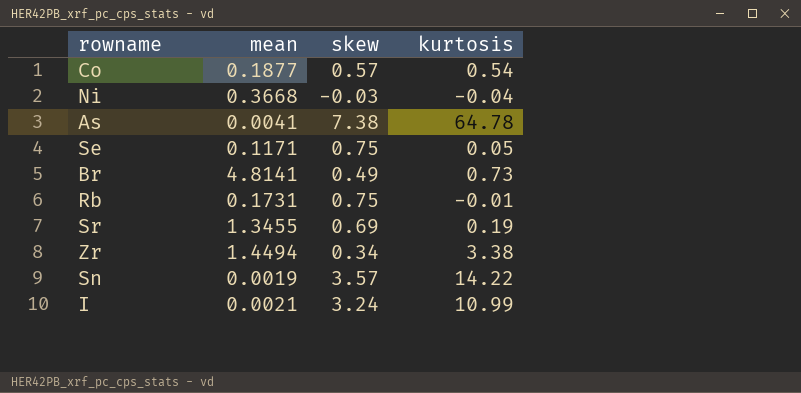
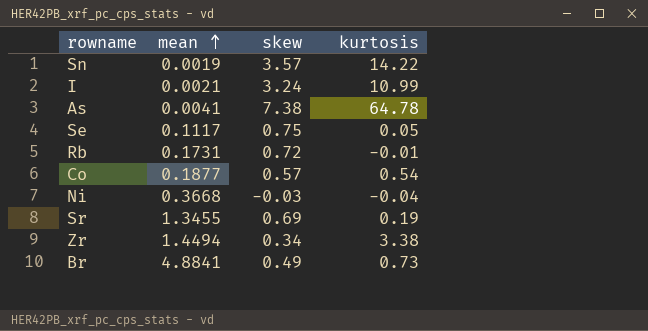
row order: none -> mean ascending
Se | mean: 0.1171 -> 0.1117
Rb | skew: 0.75 -> 0.72
Br | mean: 4.8141 -> 4.8841

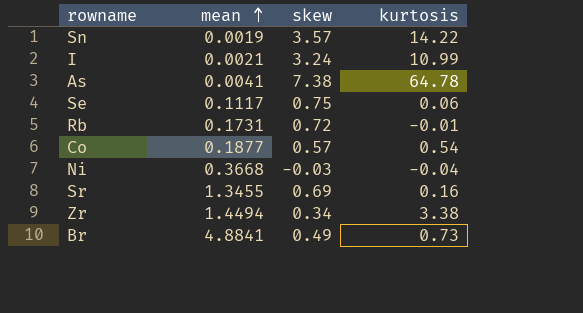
Se | kurtosis: 0.05 -> 0.06
Sr | kurtosis: 0.19 -> 0.16

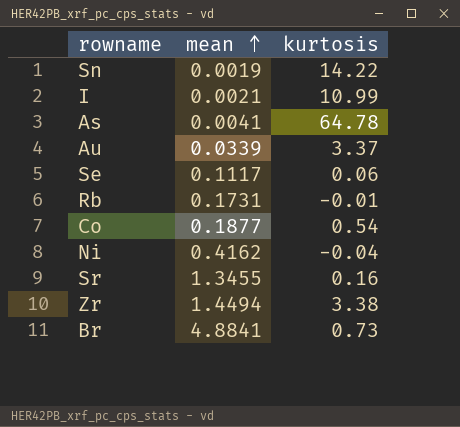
column skew | position: 3 -> none
row Au: none -> 0.0339 | 3.37
Ni | mean: 0.3668 -> 0.4162

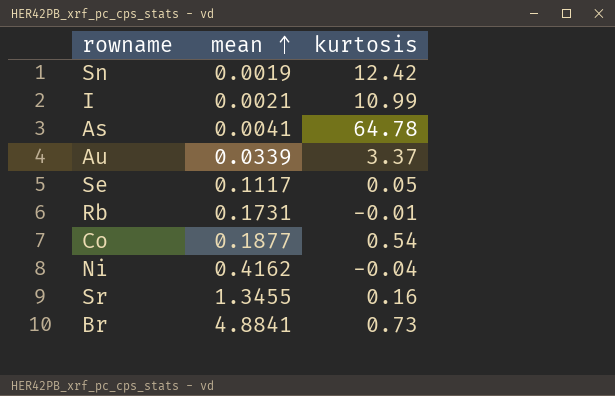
row Zr: 1.4494 | 3.38 -> none
Sn | kurtosis: 14.22 -> 12.42
Se | kurtosis: 0.06 -> 0.05

